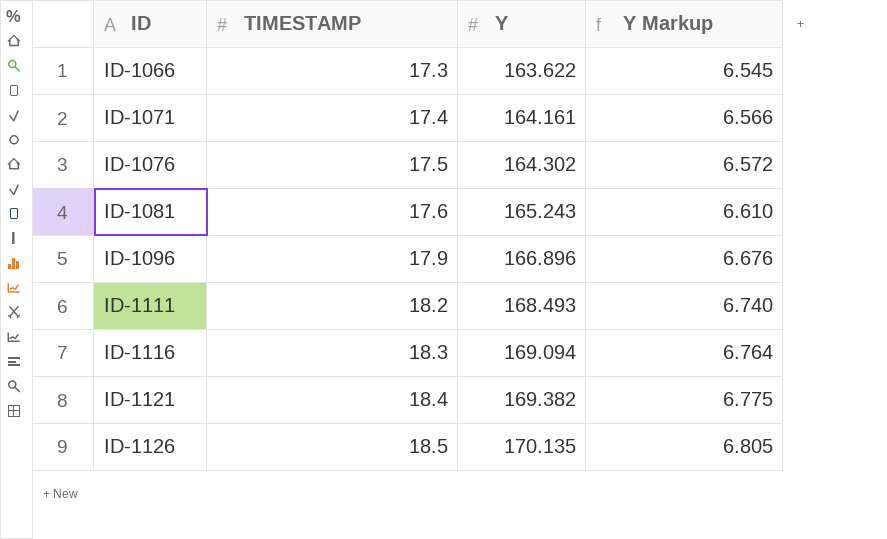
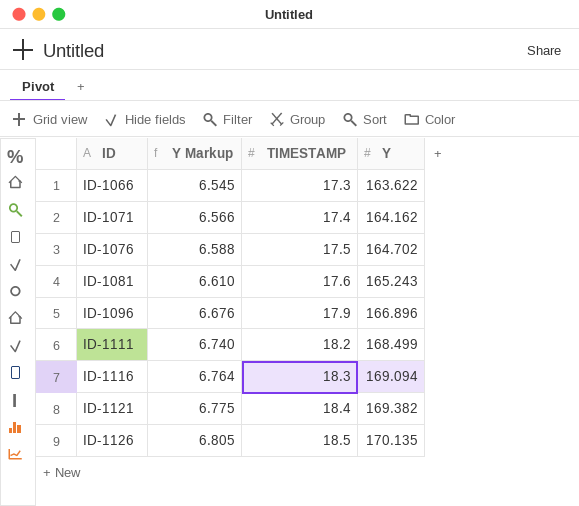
column Y Markup | position: 4 -> 2
ID-1071 | Y: 164.161 -> 164.162
ID-1076 | Y Markup: 6.572 -> 6.588
ID-1076 | Y: 164.302 -> 164.702
ID-1111 | Y: 168.493 -> 168.499

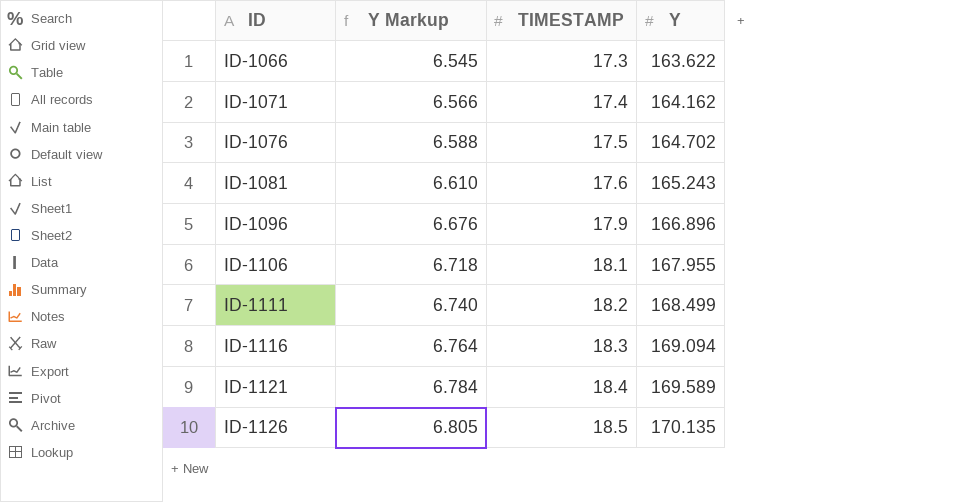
row ID-1106: none -> 6.718 | 18.1 | 167.955
ID-1121 | Y Markup: 6.775 -> 6.784
ID-1121 | Y: 169.382 -> 169.589

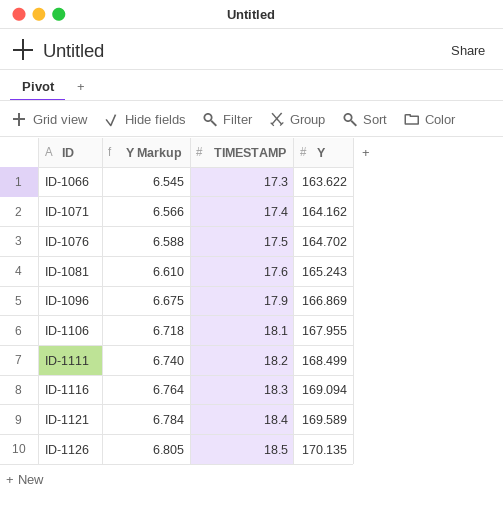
ID-1096 | Y Markup: 6.676 -> 6.675
ID-1096 | Y: 166.896 -> 166.869

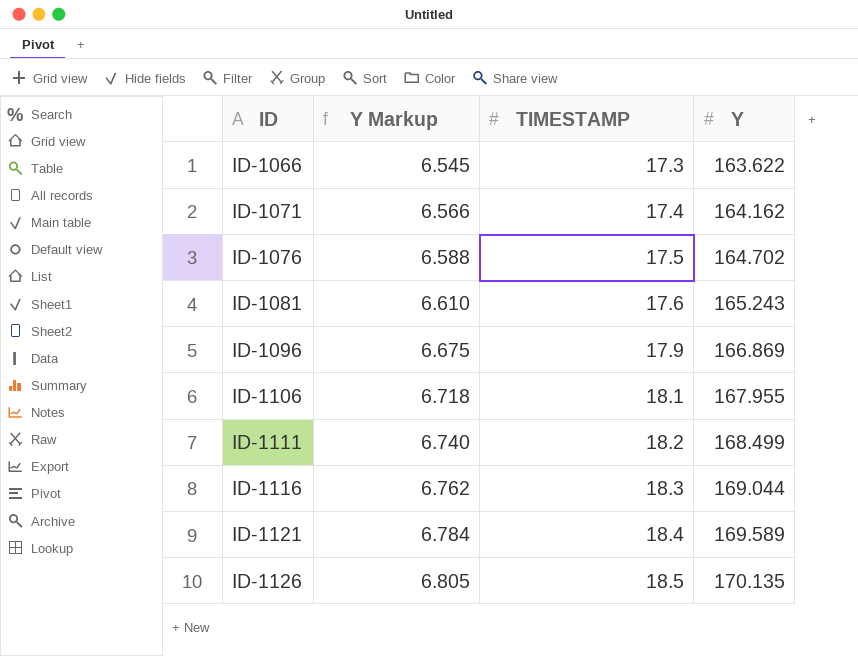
ID-1116 | Y Markup: 6.764 -> 6.762
ID-1116 | Y: 169.094 -> 169.044

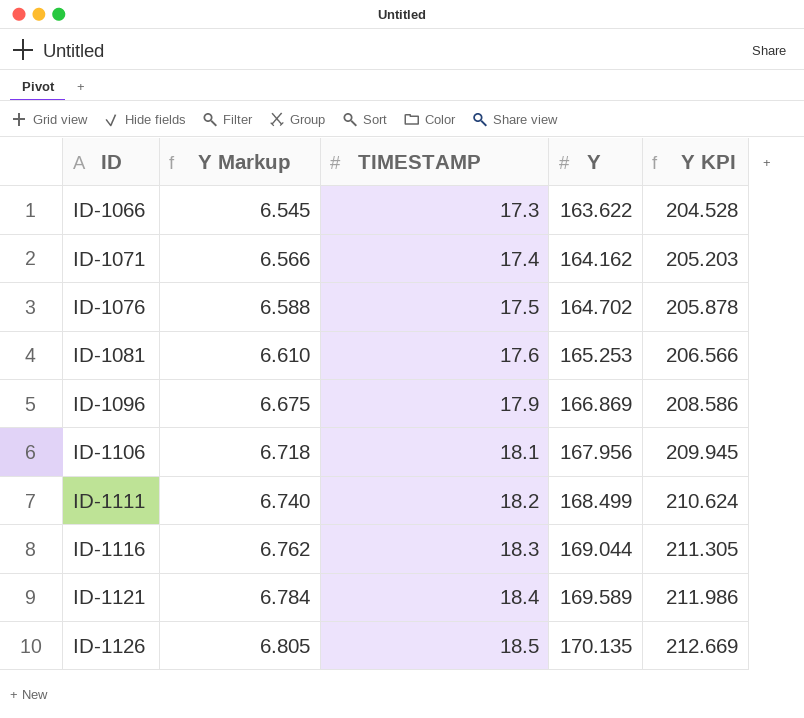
column Y KPI | formula: none -> [Y] * 1.25
ID-1081 | Y: 165.243 -> 165.253
ID-1106 | Y: 167.955 -> 167.956

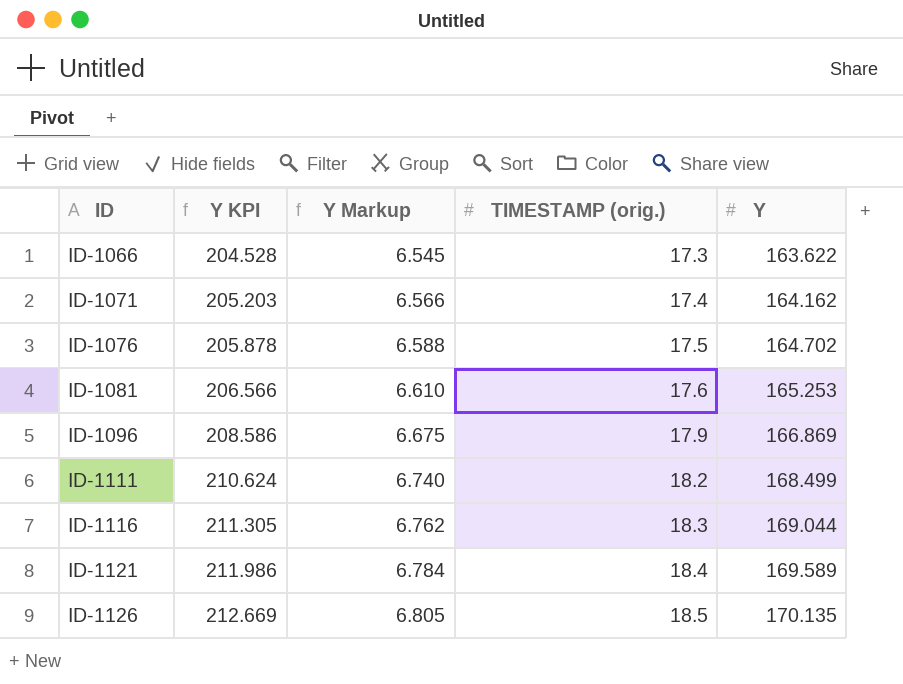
column Y KPI | position: 5 -> 2
column name: TIMESTAMP -> TIMESTAMP (orig.)
row ID-1106: 6.718 | 18.1 | 167.956 | 209.945 -> none

